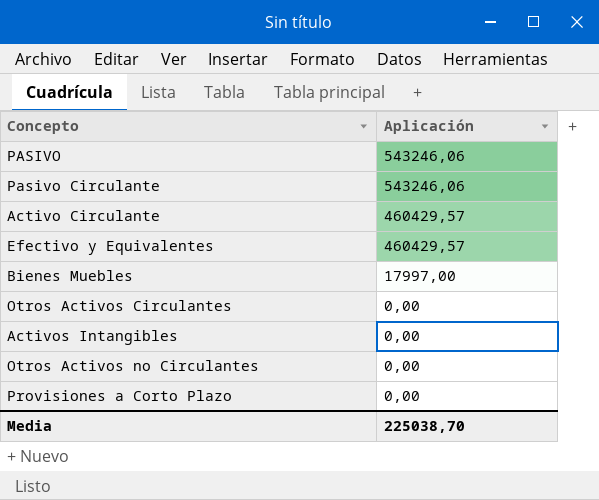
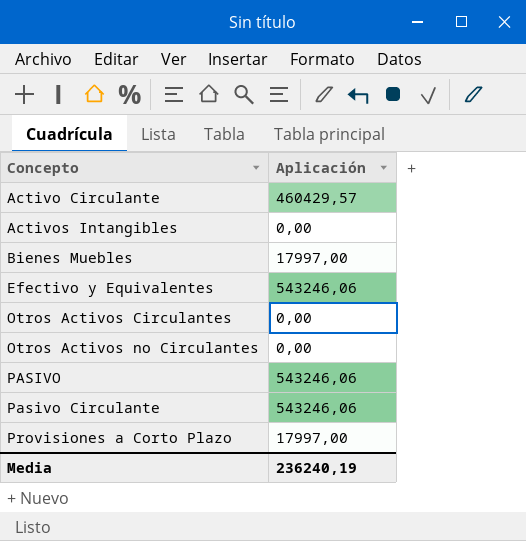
row order: Aplicación descending -> Concepto ascending
Efectivo y Equivalentes | Aplicación: 460429,57 -> 543246,06
Provisiones a Corto Plazo | Aplicación: 0,00 -> 17997,00
Media | Aplicación: 225038,70 -> 236240,19

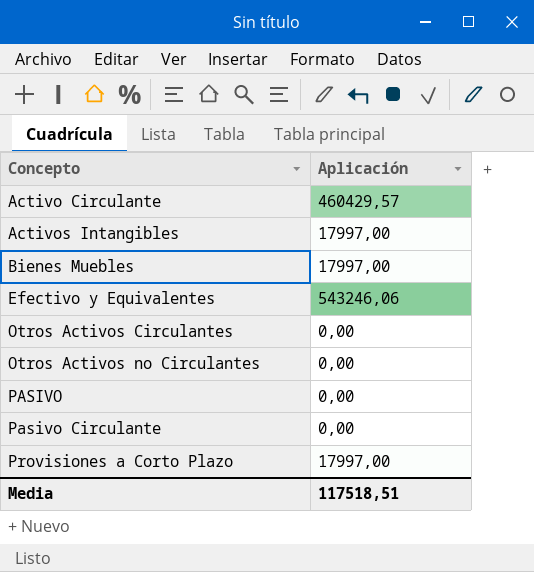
Activos Intangibles | Aplicación: 0,00 -> 17997,00
PASIVO | Aplicación: 543246,06 -> 0,00
Pasivo Circulante | Aplicación: 543246,06 -> 0,00
Media | Aplicación: 236240,19 -> 117518,51

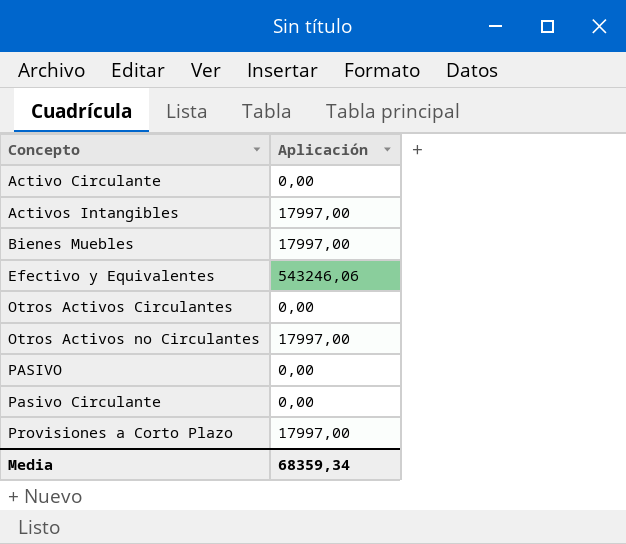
Activo Circulante | Aplicación: 460429,57 -> 0,00
Otros Activos no Circulantes | Aplicación: 0,00 -> 17997,00
Media | Aplicación: 117518,51 -> 68359,34

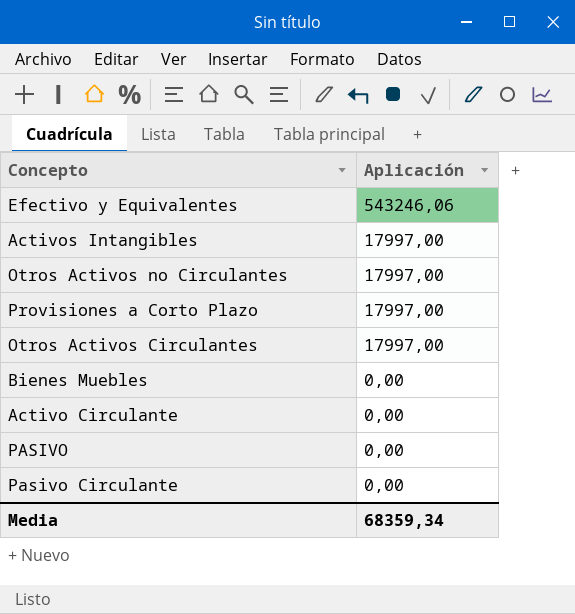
row order: Concepto ascending -> Aplicación descending
Otros Activos Circulantes | Aplicación: 0,00 -> 17997,00
Bienes Muebles | Aplicación: 17997,00 -> 0,00

